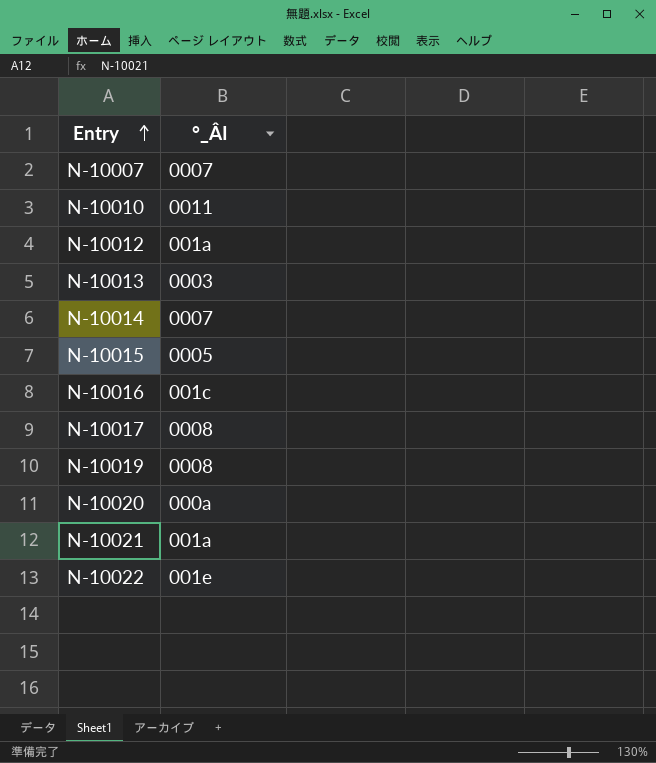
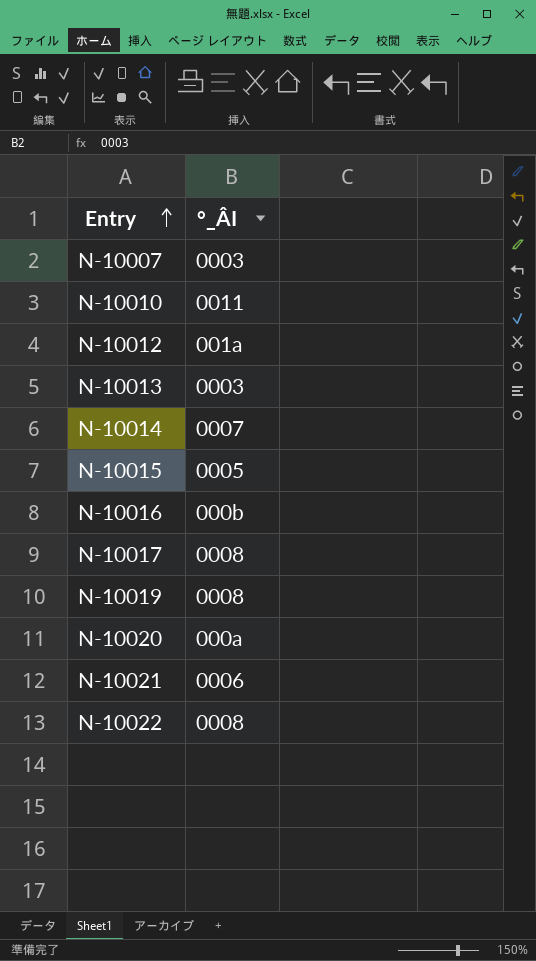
N-10007 | °_ÂI: 0007 -> 0003
N-10016 | °_ÂI: 001c -> 000b
N-10021 | °_ÂI: 001a -> 0006
N-10022 | °_ÂI: 001e -> 0008

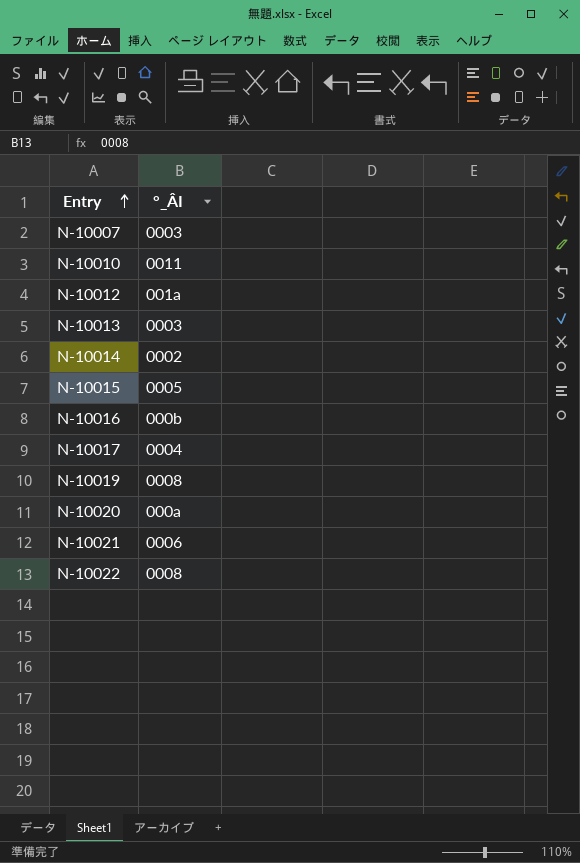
N-10014 | °_ÂI: 0007 -> 0002
N-10017 | °_ÂI: 0008 -> 0004

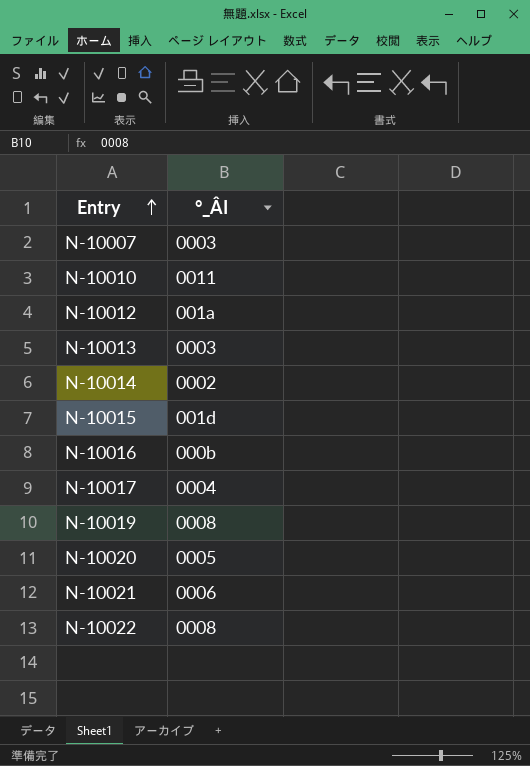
N-10015 | °_ÂI: 0005 -> 001d
N-10020 | °_ÂI: 000a -> 0005

